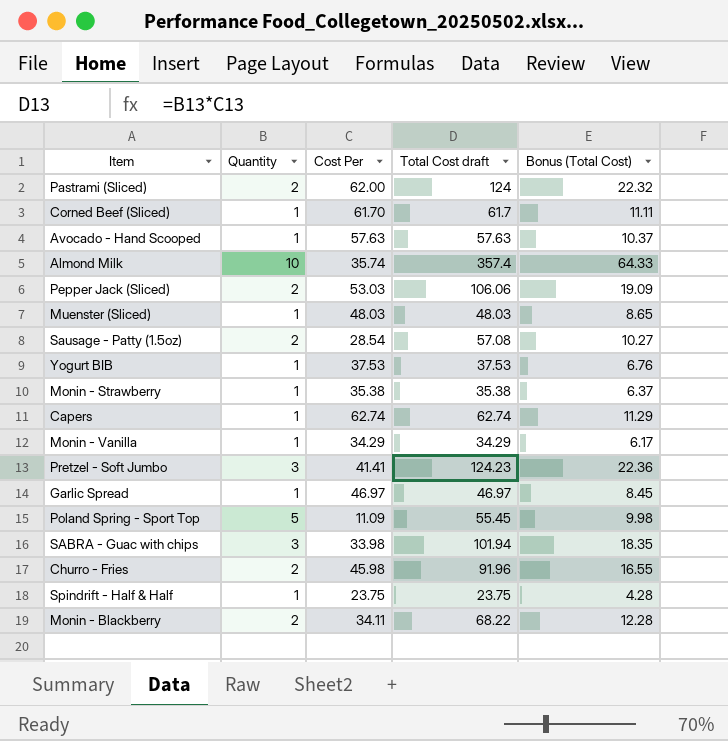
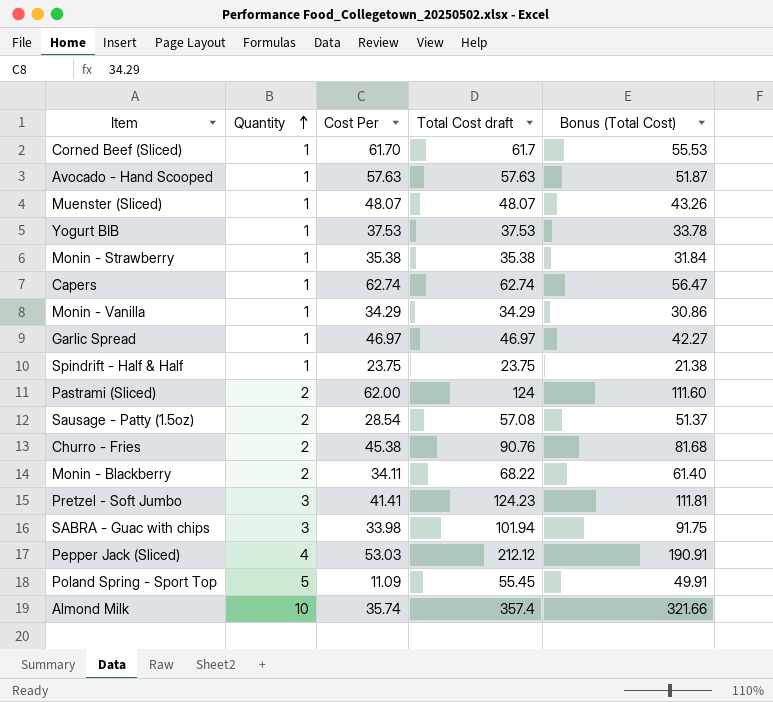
row order: none -> Quantity ascending
column Bonus (Total Cost) | formula: [Total Cost draft] * 0.18 -> [Total Cost draft] * 0.9
Muenster (Sliced) | Cost Per: 48.03 -> 48.07
Muenster (Sliced) | Total Cost draft: 48.03 -> 48.07
Churro - Fries | Cost Per: 45.98 -> 45.38
Churro - Fries | Total Cost draft: 91.96 -> 90.76
Pepper Jack (Sliced) | Quantity: 2 -> 4
Pepper Jack (Sliced) | Total Cost draft: 106.06 -> 212.12

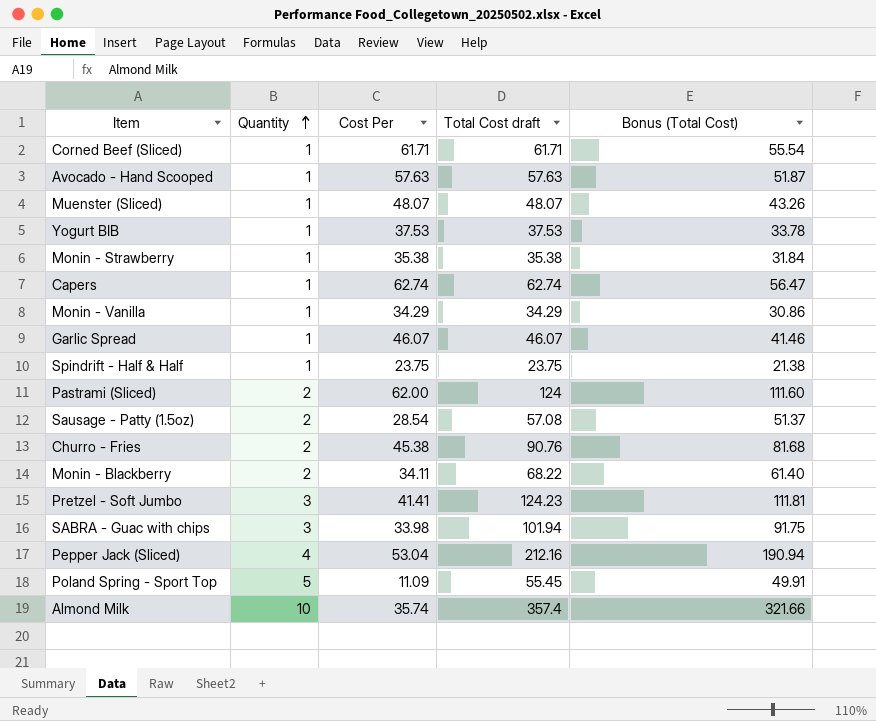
Corned Beef (Sliced) | Cost Per: 61.70 -> 61.71
Corned Beef (Sliced) | Total Cost draft: 61.7 -> 61.71
Corned Beef (Sliced) | Bonus (Total Cost): 55.53 -> 55.54
Garlic Spread | Cost Per: 46.97 -> 46.07
Garlic Spread | Total Cost draft: 46.97 -> 46.07
Garlic Spread | Bonus (Total Cost): 42.27 -> 41.46
Pepper Jack (Sliced) | Cost Per: 53.03 -> 53.04
Pepper Jack (Sliced) | Total Cost draft: 212.12 -> 212.16
Pepper Jack (Sliced) | Bonus (Total Cost): 190.91 -> 190.94

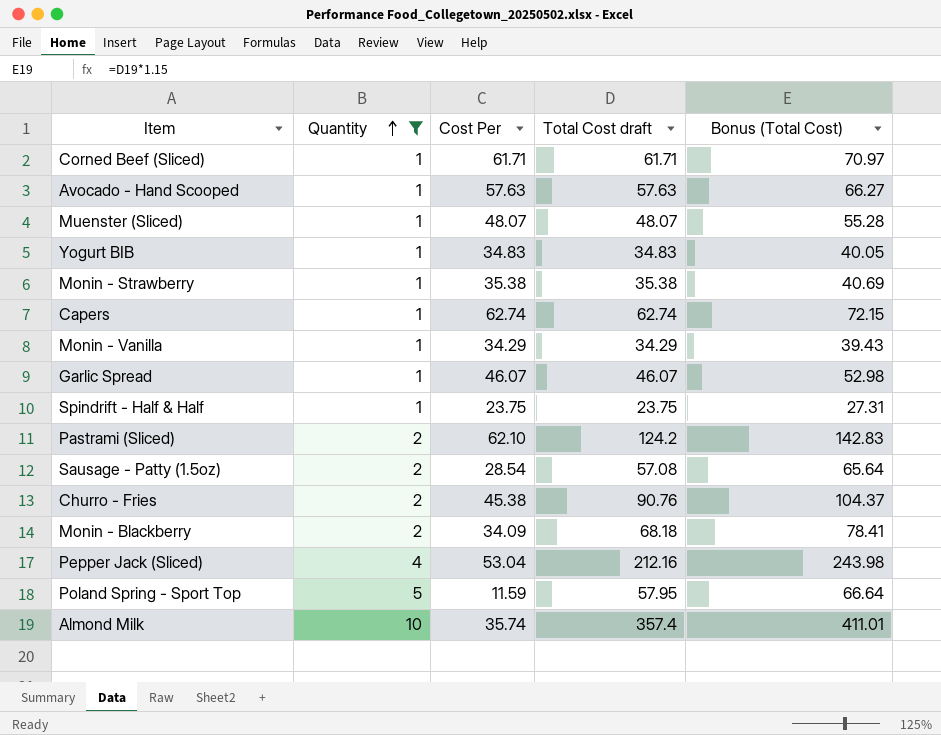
filter: none -> Quantity != 3
column Bonus (Total Cost) | formula: [Total Cost draft] * 0.9 -> [Total Cost draft] * 1.15
Yogurt BIB | Cost Per: 37.53 -> 34.83
Yogurt BIB | Total Cost draft: 37.53 -> 34.83
Pastrami (Sliced) | Cost Per: 62.00 -> 62.10
Pastrami (Sliced) | Total Cost draft: 124 -> 124.2
Monin - Blackberry | Cost Per: 34.11 -> 34.09
Monin - Blackberry | Total Cost draft: 68.22 -> 68.18
Poland Spring - Sport Top | Cost Per: 11.09 -> 11.59
Poland Spring - Sport Top | Total Cost draft: 55.45 -> 57.95

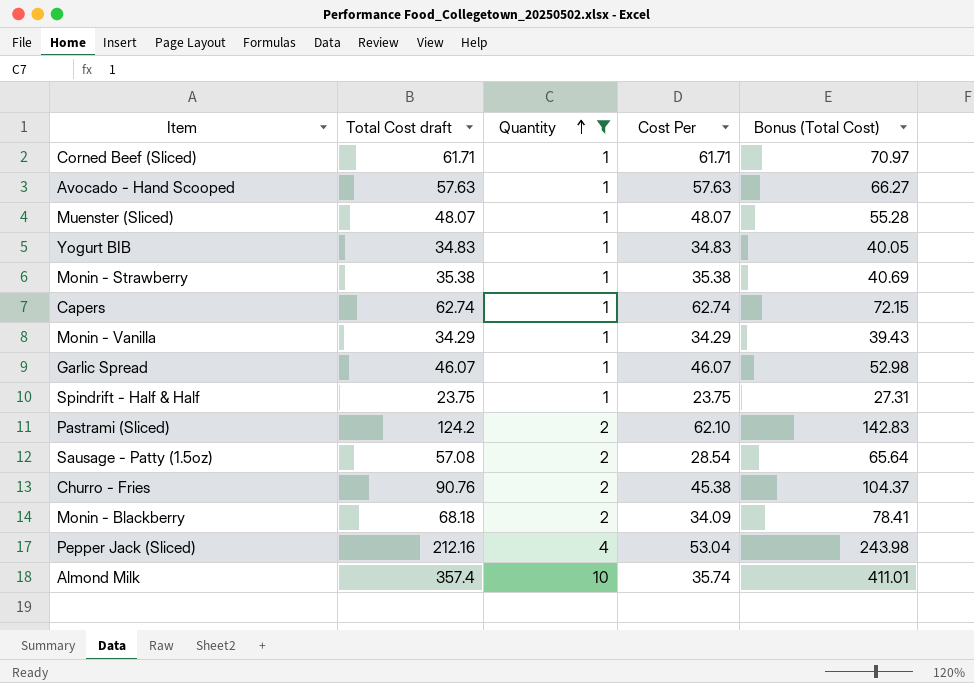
column Total Cost draft | position: 4 -> 2
row Poland Spring - Sport Top: 5 | 11.59 | 57.95 | 66.64 -> none

